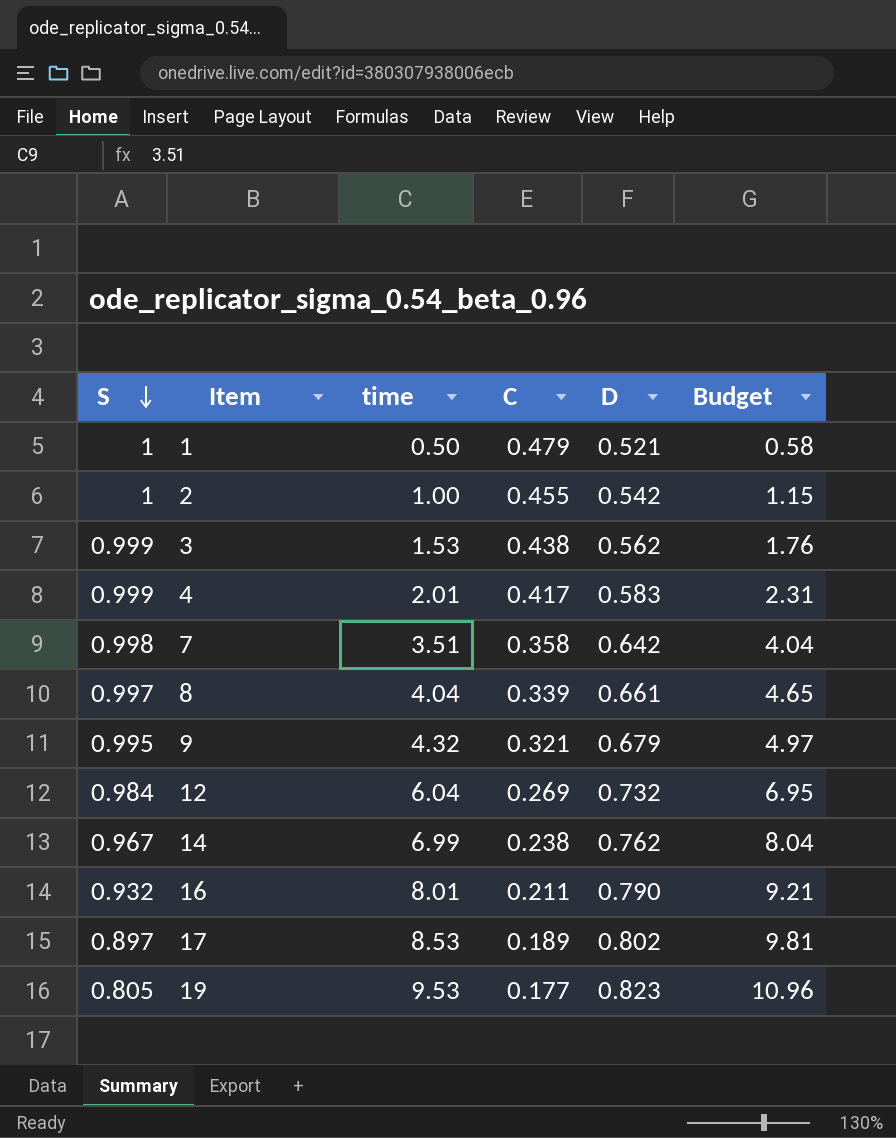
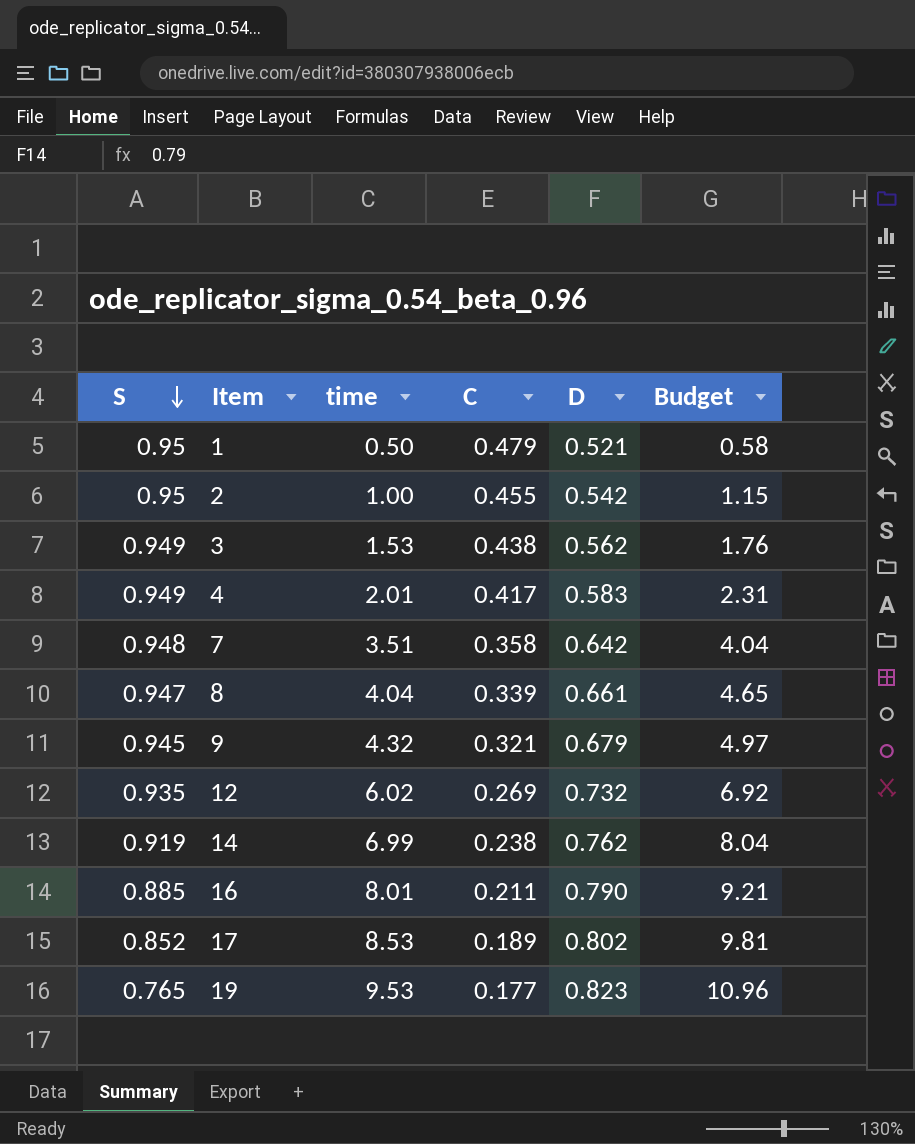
1 | S: 1 -> 0.95
2 | S: 1 -> 0.95
3 | S: 0.999 -> 0.949
4 | S: 0.999 -> 0.949
7 | S: 0.998 -> 0.948
8 | S: 0.997 -> 0.947
9 | S: 0.995 -> 0.945
12 | S: 0.984 -> 0.935
12 | time: 6.04 -> 6.02
12 | Budget: 6.95 -> 6.92
14 | S: 0.967 -> 0.919
16 | S: 0.932 -> 0.885
17 | S: 0.897 -> 0.852
19 | S: 0.805 -> 0.765

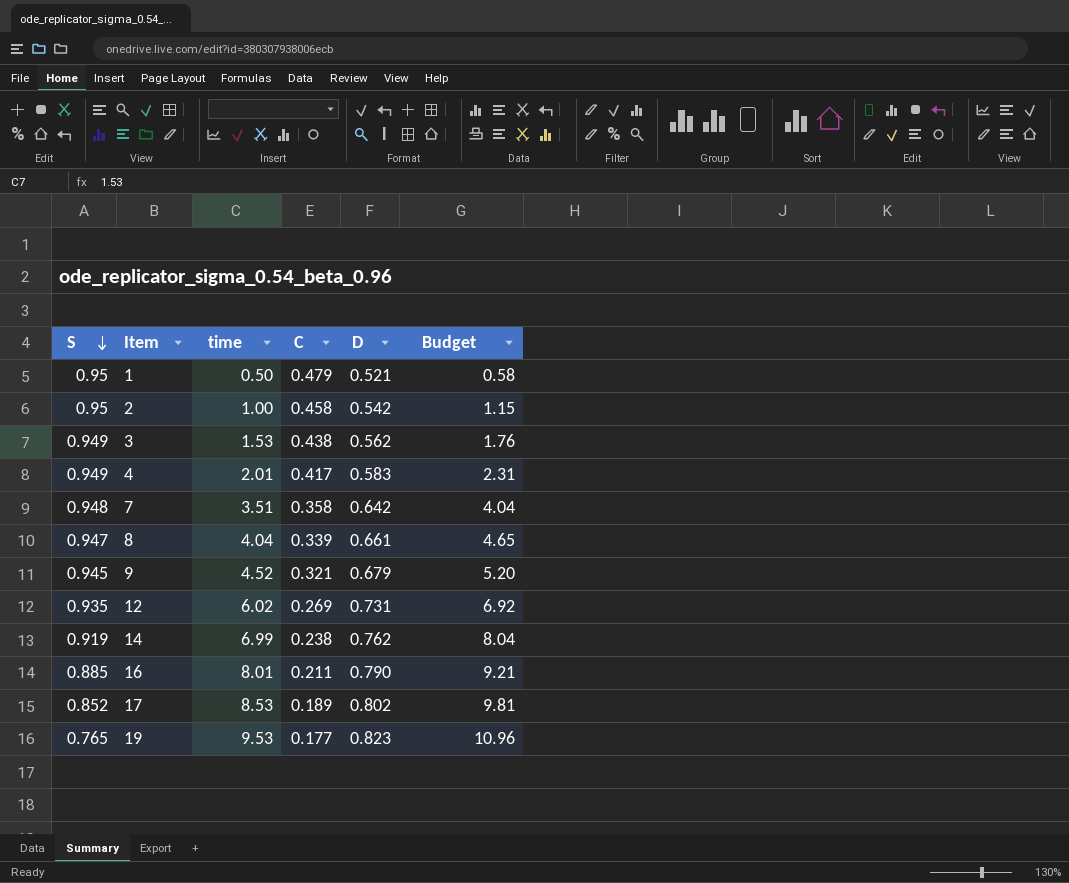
2 | C: 0.455 -> 0.458
9 | time: 4.32 -> 4.52
9 | Budget: 4.97 -> 5.20
12 | D: 0.732 -> 0.731

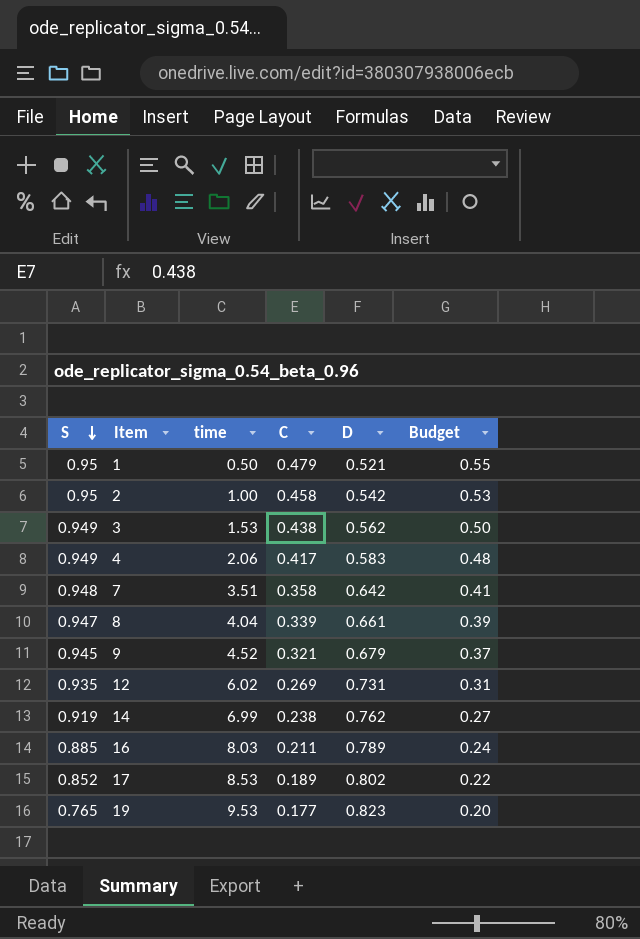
column Budget | formula: [time] * 1.15 -> [C] * 1.15
4 | time: 2.01 -> 2.06
16 | time: 8.01 -> 8.03
16 | D: 0.790 -> 0.789

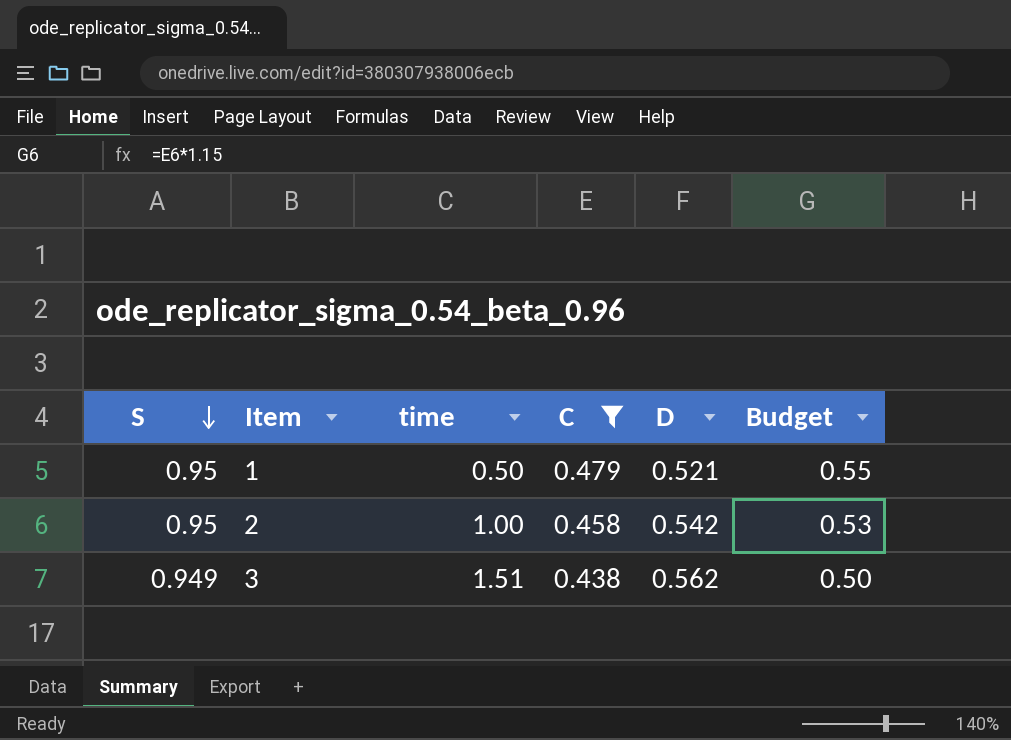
filter: none -> C >= 0.438
3 | time: 1.53 -> 1.51

